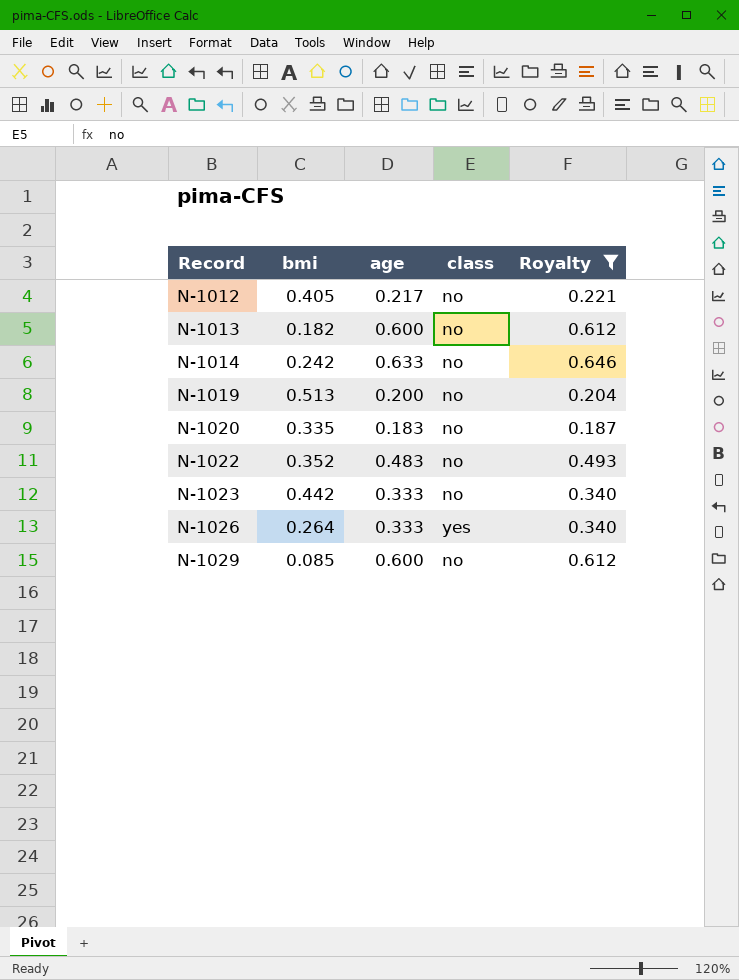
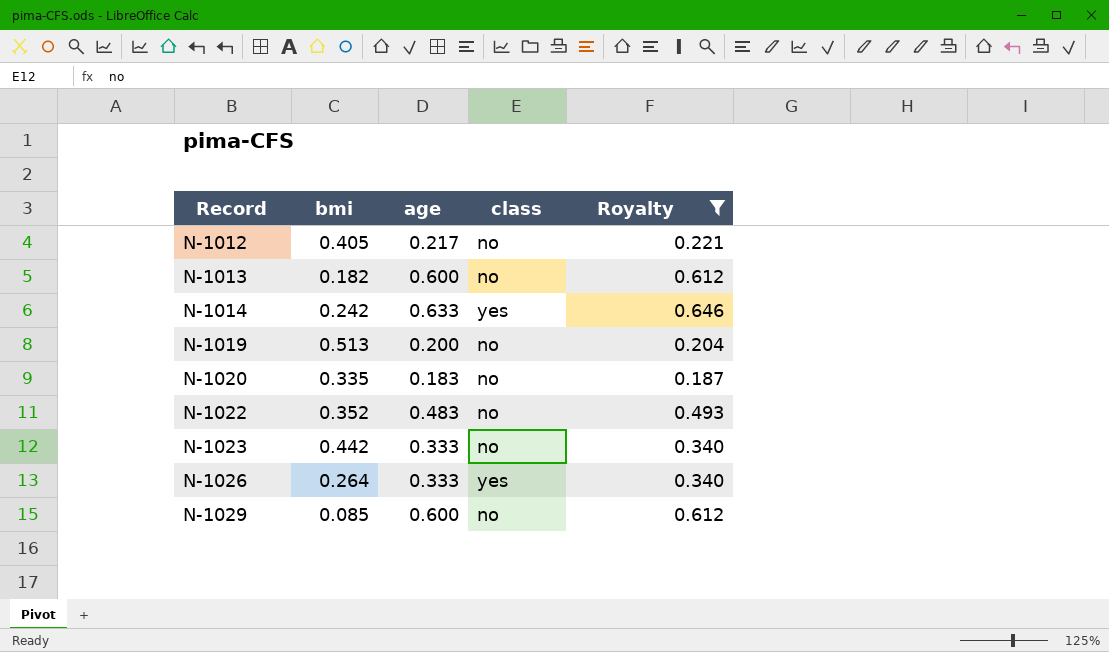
N-1014 | class: no -> yes

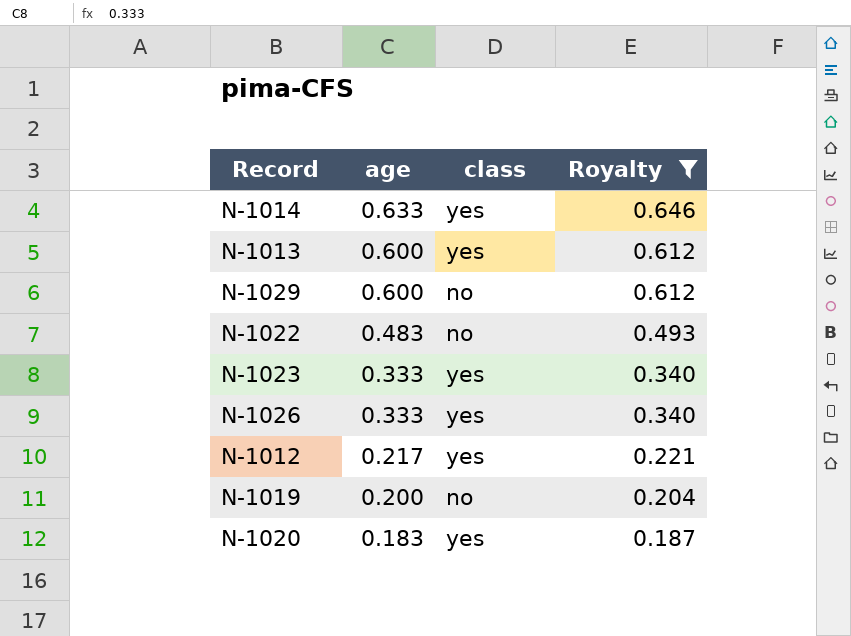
row order: Record ascending -> age descending
column bmi | position: 2 -> none
N-1013 | class: no -> yes
N-1023 | class: no -> yes
N-1012 | class: no -> yes
N-1020 | class: no -> yes

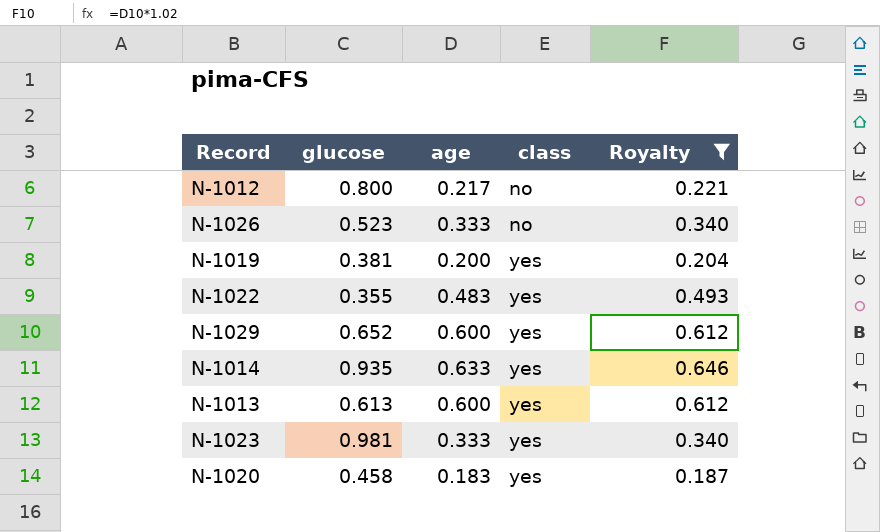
row order: age descending -> class ascending
column glucose | position: none -> 2
N-1012 | class: yes -> no
N-1026 | class: yes -> no
N-1019 | class: no -> yes
N-1022 | class: no -> yes
N-1029 | class: no -> yes

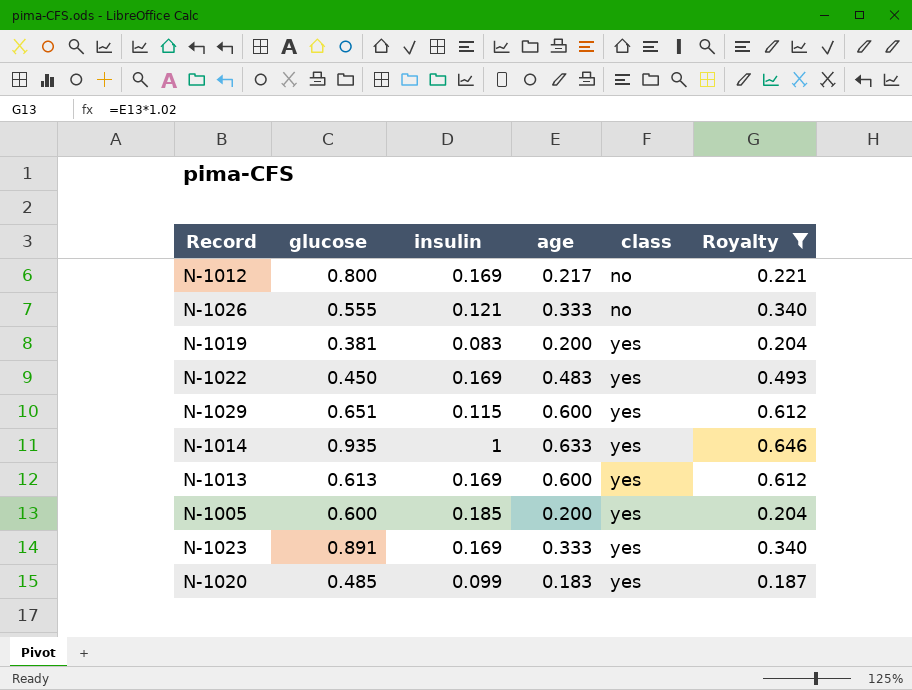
column insulin | position: none -> 3
N-1026 | glucose: 0.523 -> 0.555
N-1022 | glucose: 0.355 -> 0.450
N-1029 | glucose: 0.652 -> 0.651
row N-1005: none -> 0.600 | 0.185 | 0.200 | yes | 0.204
N-1023 | glucose: 0.981 -> 0.891
N-1020 | glucose: 0.458 -> 0.485

